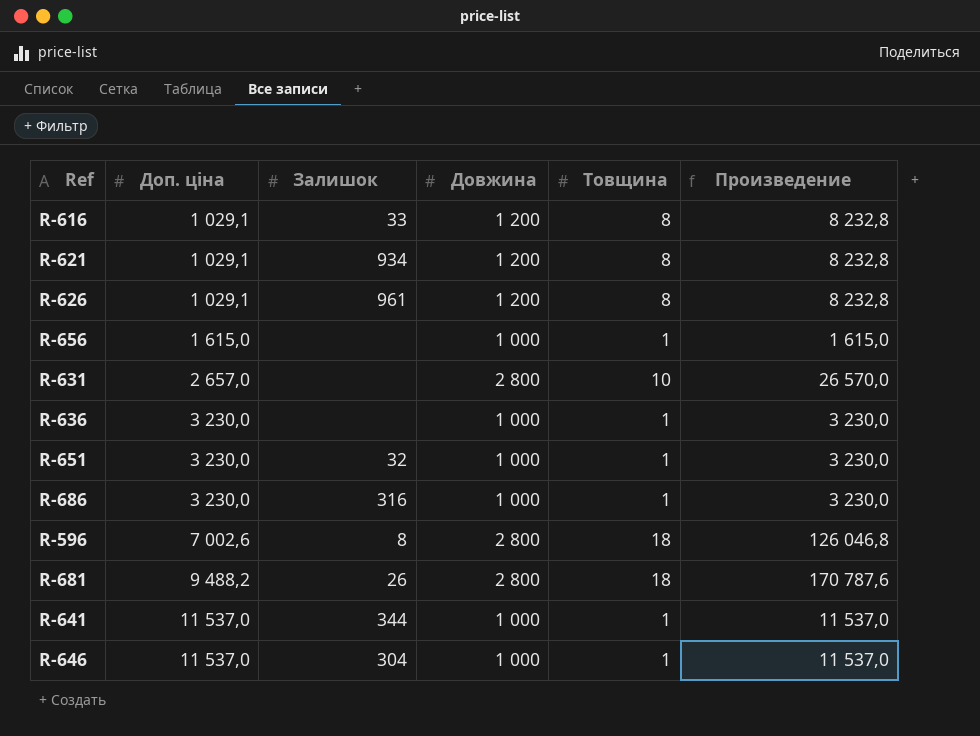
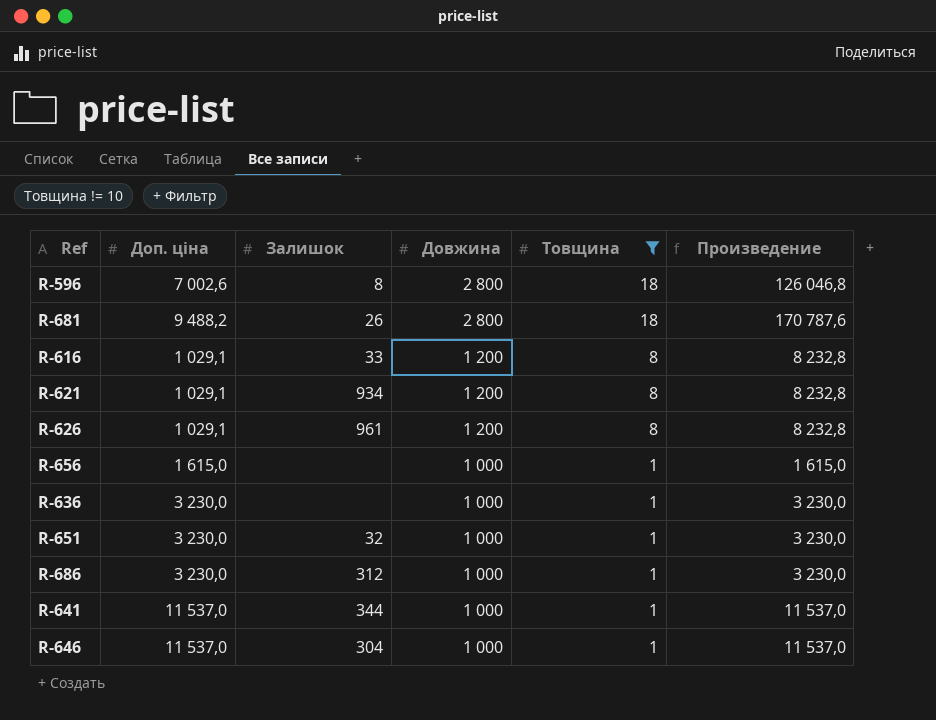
filter: none -> Товщина != 10
row order: Доп. ціна ascending -> Довжина descending
R-686 | Залишок: 316 -> 312

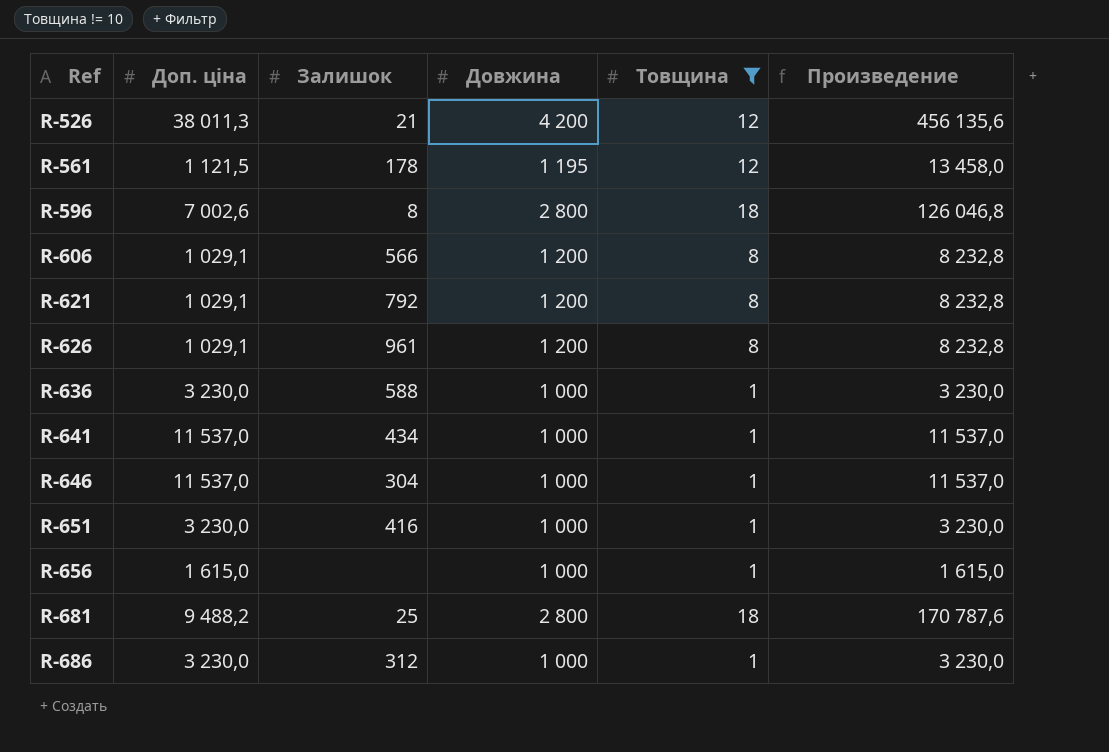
row order: Довжина descending -> Ref ascending
row R-616: 1 029,1 | 33 | 1 200 | 8 | 8 232,8 -> none
row R-526: none -> 38 011,3 | 21 | 4 200 | 12 | 456 135,6
row R-561: none -> 1 121,5 | 178 | 1 195 | 12 | 13 458,0
row R-606: none -> 1 029,1 | 566 | 1 200 | 8 | 8 232,8
R-621 | Залишок: 934 -> 792
R-636 | Залишок: none -> 588
R-641 | Залишок: 344 -> 434
R-651 | Залишок: 32 -> 416
R-681 | Залишок: 26 -> 25

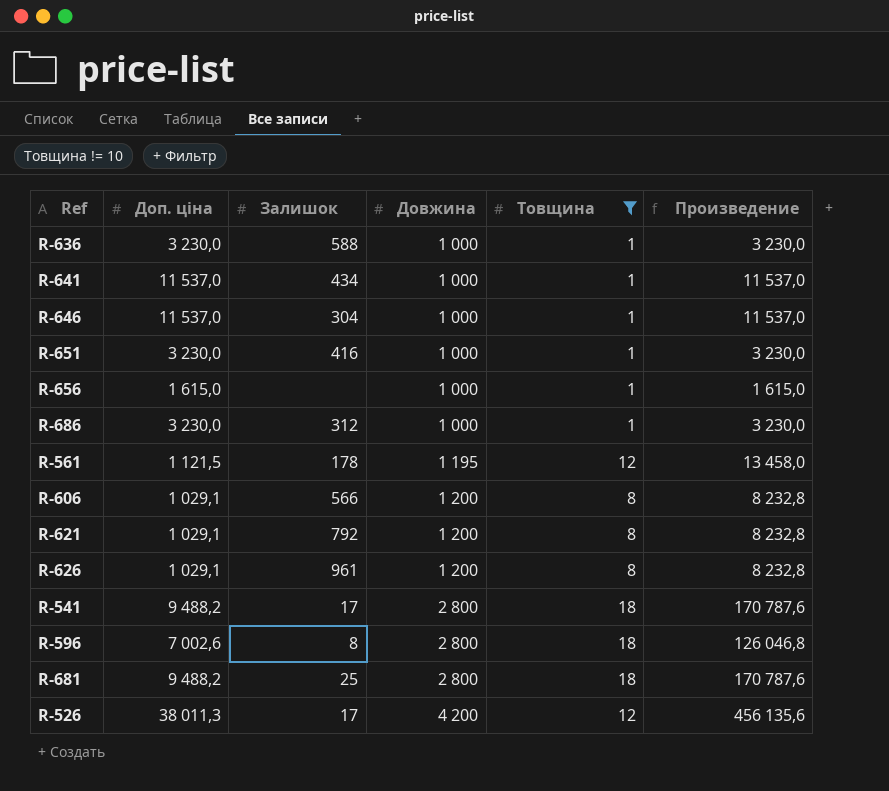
row order: Ref ascending -> Довжина ascending
row R-541: none -> 9 488,2 | 17 | 2 800 | 18 | 170 787,6
R-526 | Залишок: 21 -> 17

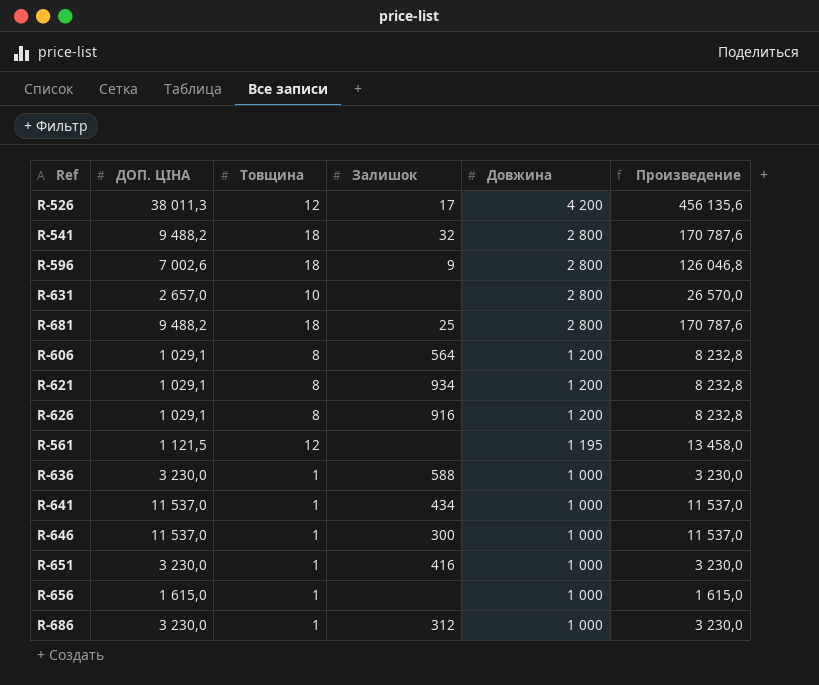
filter: Товщина != 10 -> none
row order: Довжина ascending -> Довжина descending
column name: Доп. ціна -> ДОП. ЦІНА
column Товщина | position: 5 -> 3
R-541 | Залишок: 17 -> 32
R-596 | Залишок: 8 -> 9
R-606 | Залишок: 566 -> 564
R-621 | Залишок: 792 -> 934
R-626 | Залишок: 961 -> 916
R-561 | Залишок: 178 -> none
R-646 | Залишок: 304 -> 300

